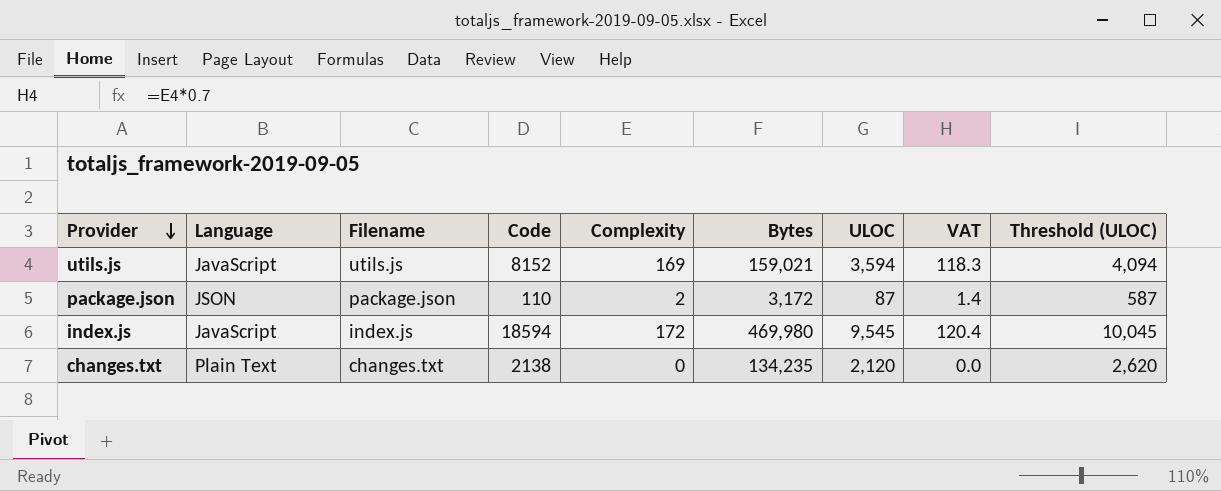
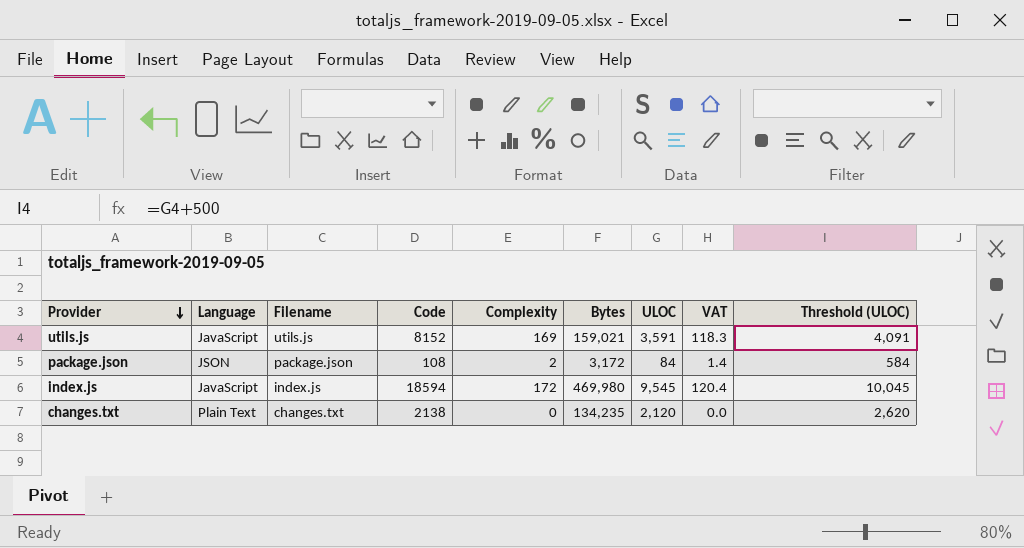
utils.js | ULOC: 3,594 -> 3,591
utils.js | Threshold (ULOC): 4,094 -> 4,091
package.json | Code: 110 -> 108
package.json | ULOC: 87 -> 84
package.json | Threshold (ULOC): 587 -> 584

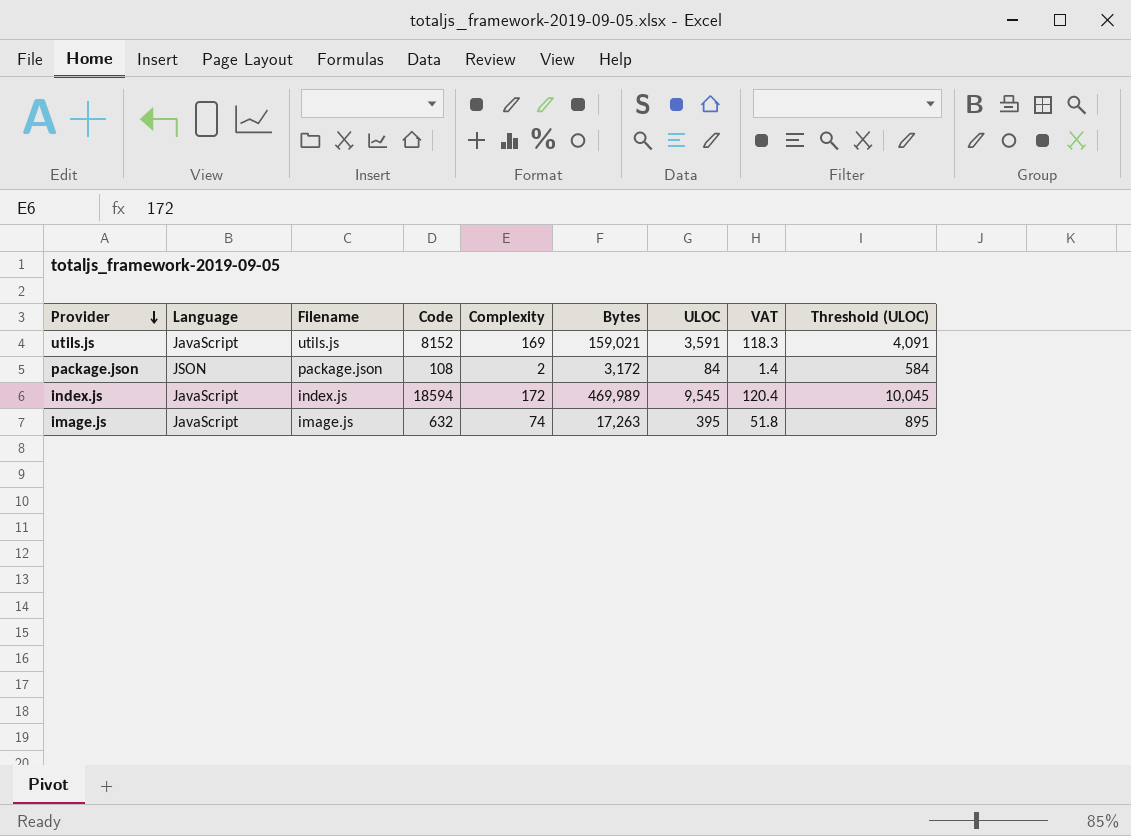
row changes.txt: Plain Text | changes.txt | 2138 | 0 | 134,235 | 2,120 | 0.0 | 2,620 -> none
index.js | Bytes: 469,980 -> 469,989
row image.js: none -> JavaScript | image.js | 632 | 74 | 17,263 | 395 | 51.8 | 895

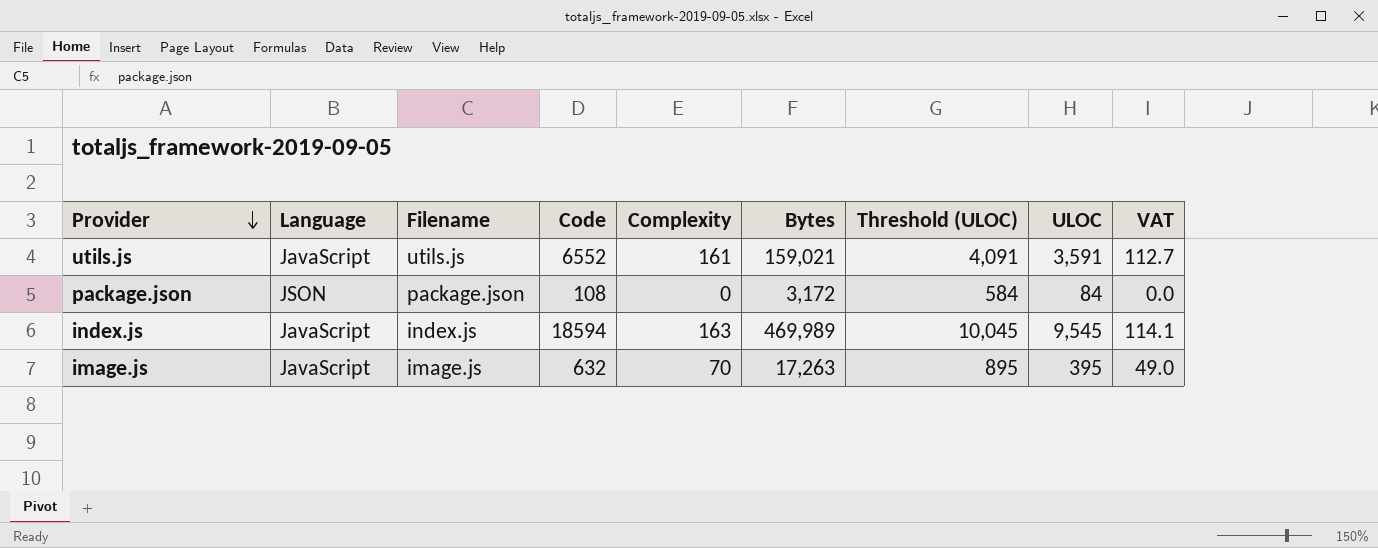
column Threshold (ULOC) | position: 9 -> 7
utils.js | Code: 8152 -> 6552
utils.js | Complexity: 169 -> 161
utils.js | VAT: 118.3 -> 112.7
package.json | Complexity: 2 -> 0
package.json | VAT: 1.4 -> 0.0
index.js | Complexity: 172 -> 163
index.js | VAT: 120.4 -> 114.1
image.js | Complexity: 74 -> 70
image.js | VAT: 51.8 -> 49.0

